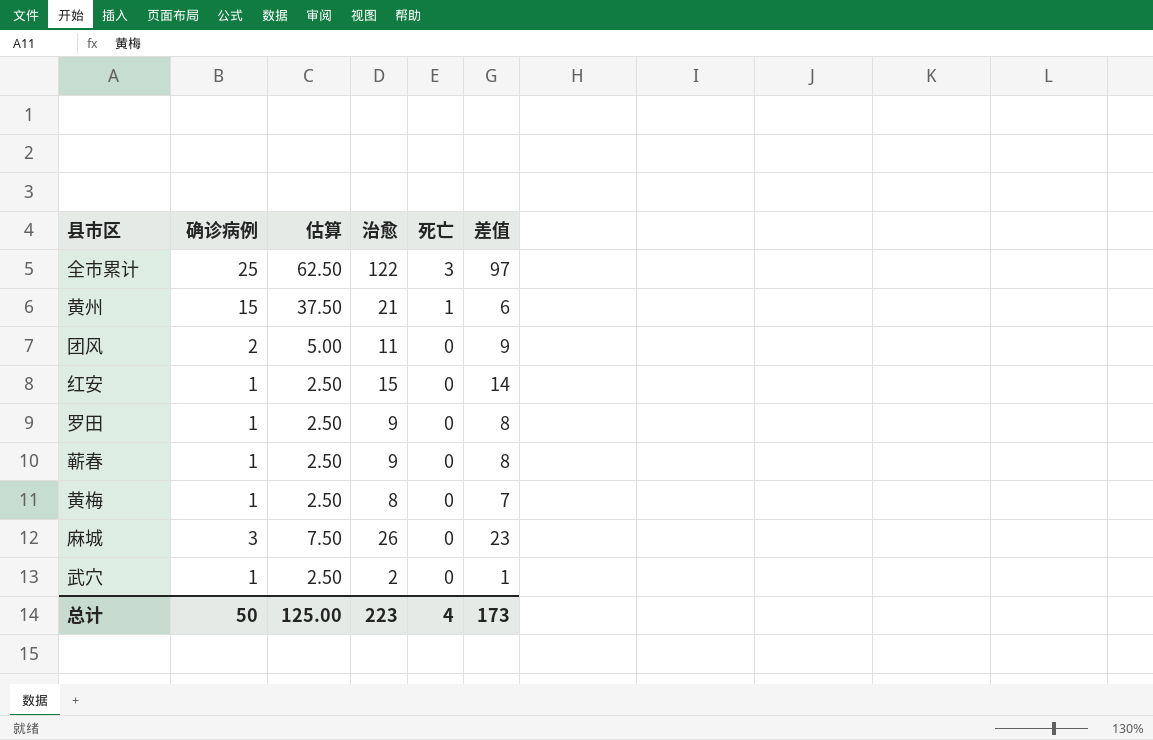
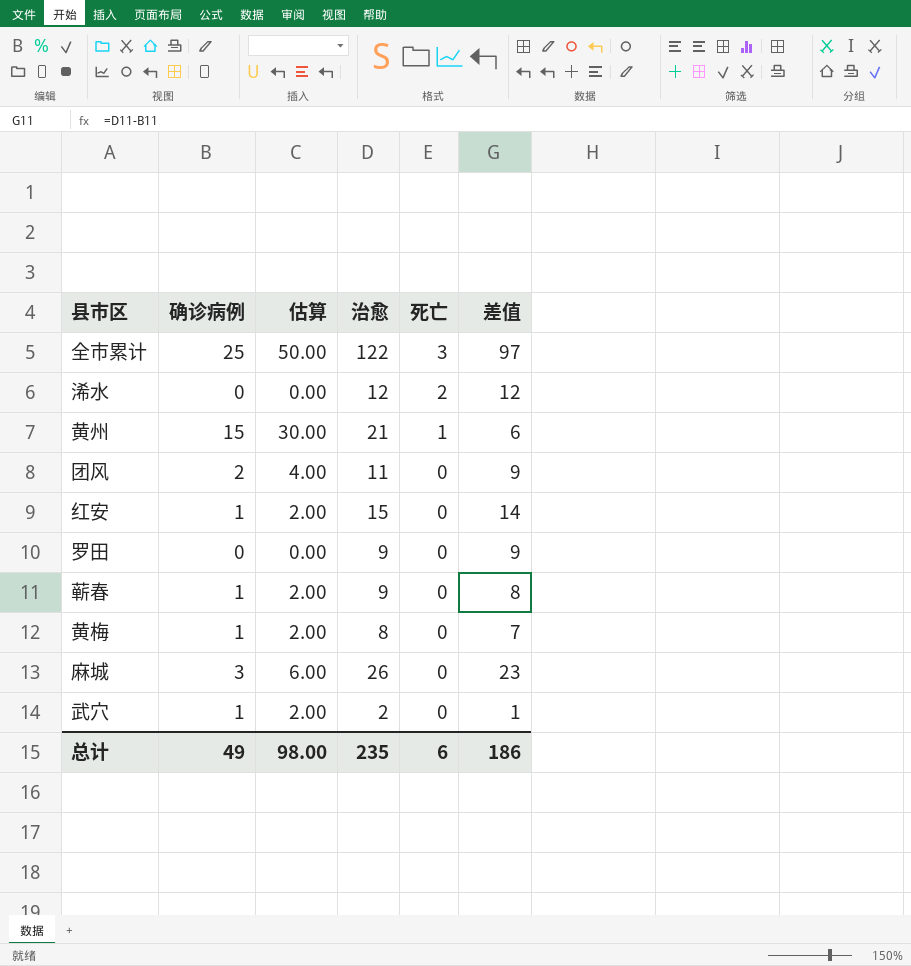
column 估算 | formula: [确诊病例] * 2.5 -> [确诊病例] * 2
row 浠水: none -> 0 | 0.00 | 12 | 2 | 12
罗田 | 确诊病例: 1 -> 0
罗田 | 差值: 8 -> 9
总计 | 确诊病例: 50 -> 49
总计 | 估算: 125.00 -> 98.00
总计 | 治愈: 223 -> 235
总计 | 死亡: 4 -> 6
总计 | 差值: 173 -> 186

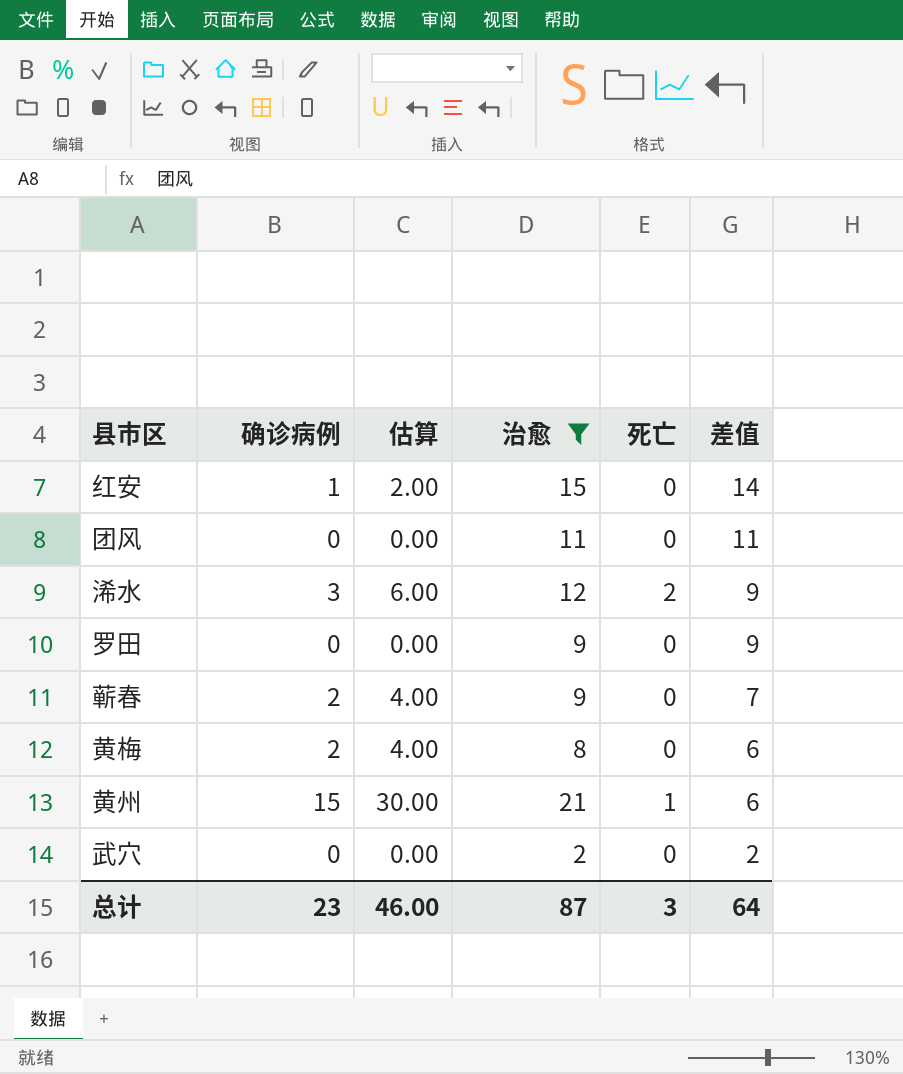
filter: none -> 治愈 <= 21
row order: 死亡 descending -> 差值 descending
团风 | 确诊病例: 2 -> 0
团风 | 估算: 4.00 -> 0.00
团风 | 差值: 9 -> 11
浠水 | 确诊病例: 0 -> 3
浠水 | 估算: 0.00 -> 6.00
浠水 | 差值: 12 -> 9
蕲春 | 确诊病例: 1 -> 2
蕲春 | 估算: 2.00 -> 4.00
蕲春 | 差值: 8 -> 7
黄梅 | 确诊病例: 1 -> 2
黄梅 | 估算: 2.00 -> 4.00
黄梅 | 差值: 7 -> 6
武穴 | 确诊病例: 1 -> 0
武穴 | 估算: 2.00 -> 0.00
武穴 | 差值: 1 -> 2
总计 | 确诊病例: 49 -> 23
总计 | 估算: 98.00 -> 46.00
总计 | 治愈: 235 -> 87
总计 | 死亡: 6 -> 3
总计 | 差值: 186 -> 64

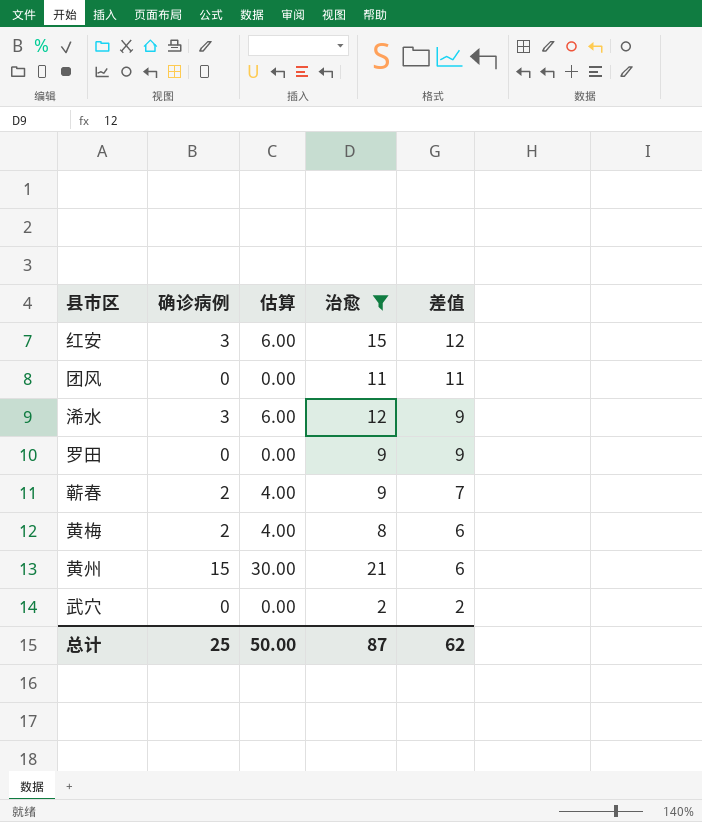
column 死亡 | position: 5 -> none
红安 | 确诊病例: 1 -> 3
红安 | 估算: 2.00 -> 6.00
红安 | 差值: 14 -> 12
总计 | 确诊病例: 23 -> 25
总计 | 估算: 46.00 -> 50.00
总计 | 差值: 64 -> 62

